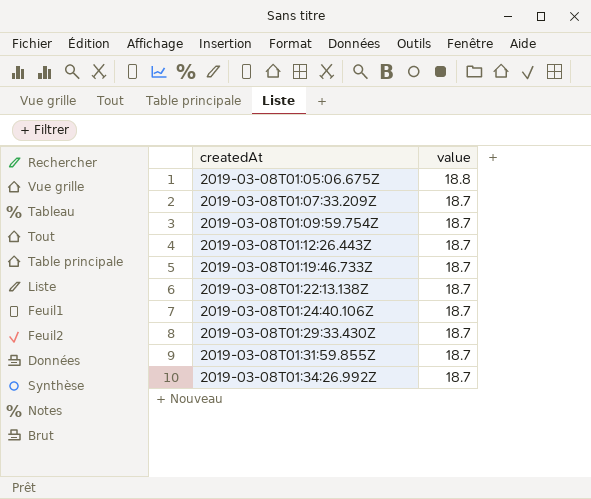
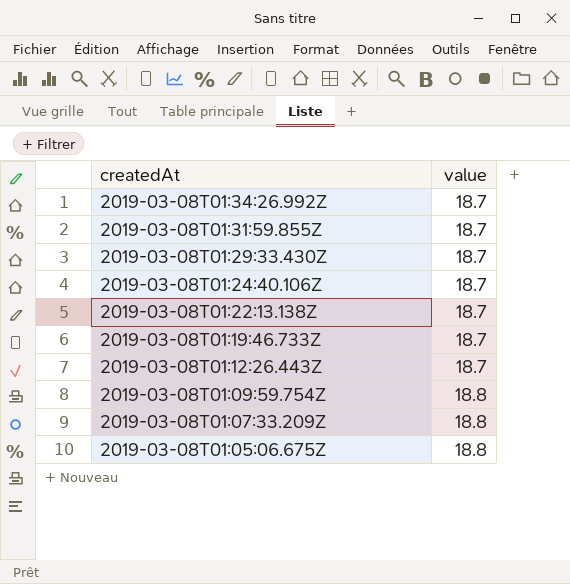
row order: createdAt ascending -> createdAt descending
2019-03-08T01:09:59.754Z | value: 18.7 -> 18.8
2019-03-08T01:07:33.209Z | value: 18.7 -> 18.8

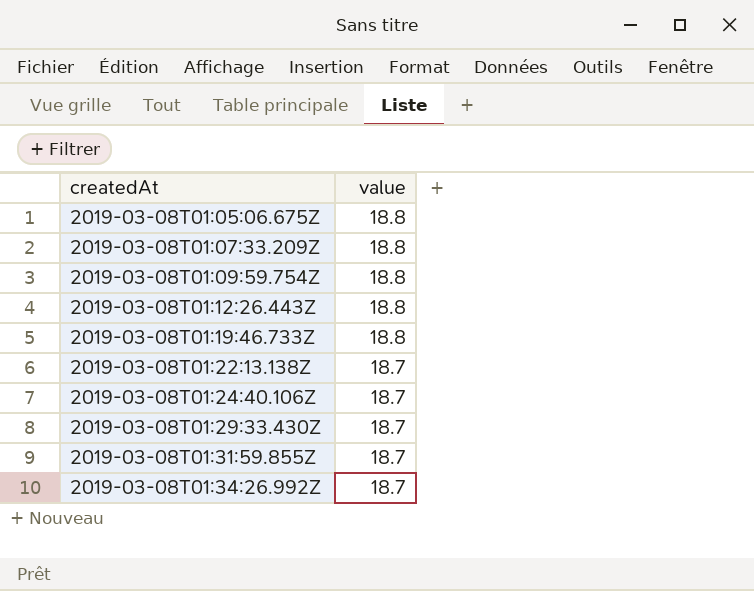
row order: createdAt descending -> createdAt ascending
2019-03-08T01:12:26.443Z | value: 18.7 -> 18.8
2019-03-08T01:19:46.733Z | value: 18.7 -> 18.8

